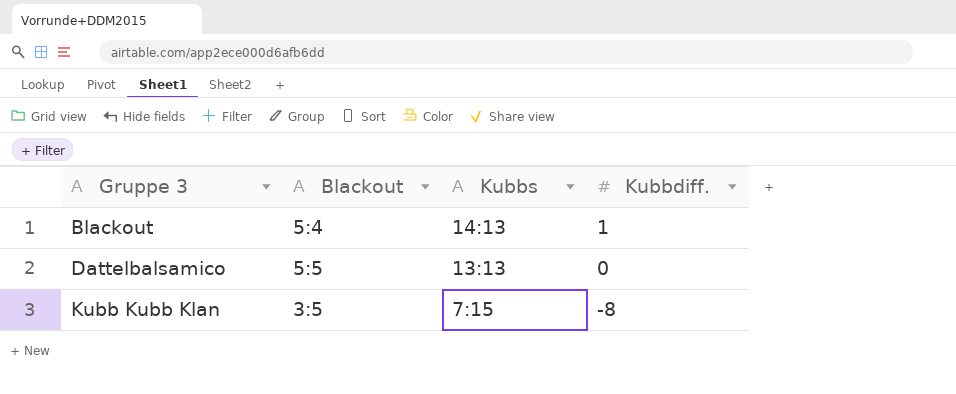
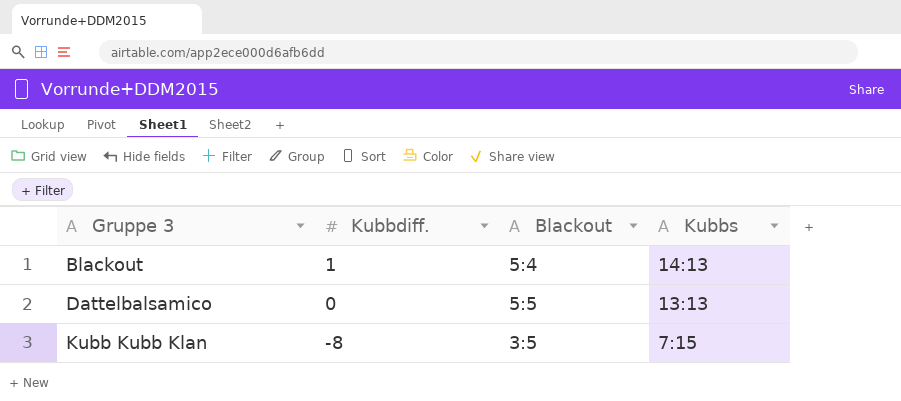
column Kubbdiff. | position: 4 -> 2

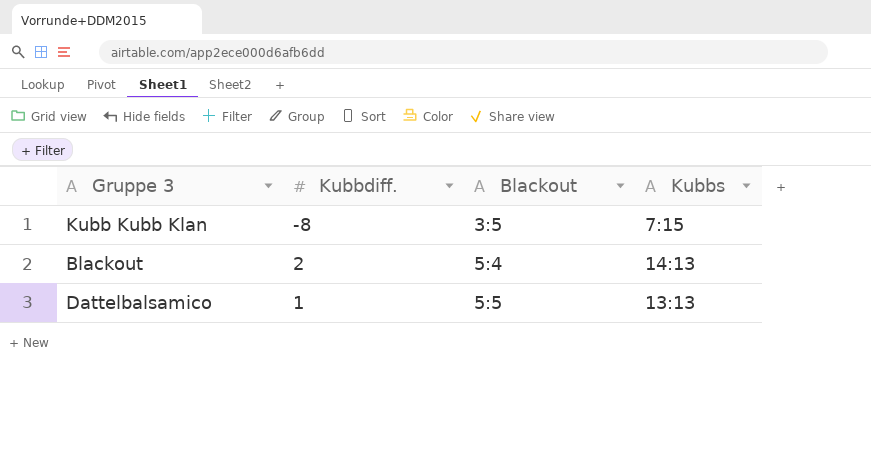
row order: Gruppe 3 ascending -> Blackout ascending
Blackout | Kubbdiff.: 1 -> 2
Dattelbalsamico | Kubbdiff.: 0 -> 1

